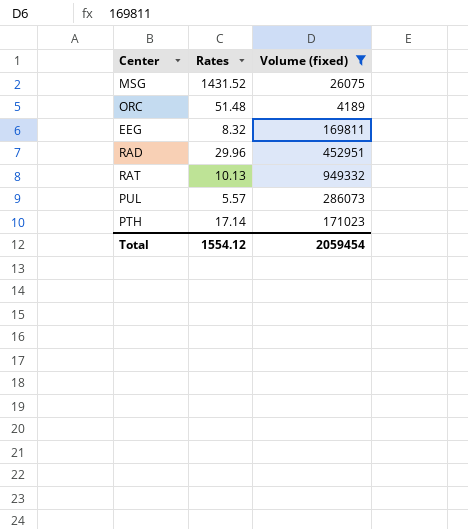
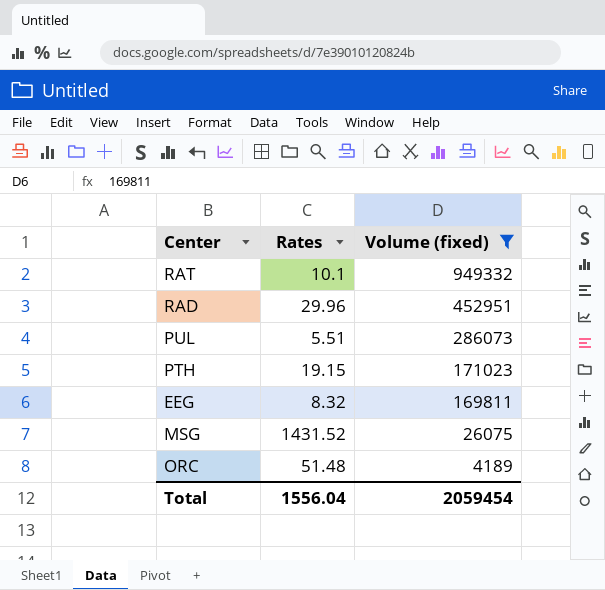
row order: none -> Volume (fixed) descending
RAT | Rates: 10.13 -> 10.1
PUL | Rates: 5.57 -> 5.51
PTH | Rates: 17.14 -> 19.15
Total | Rates: 1554.12 -> 1556.04

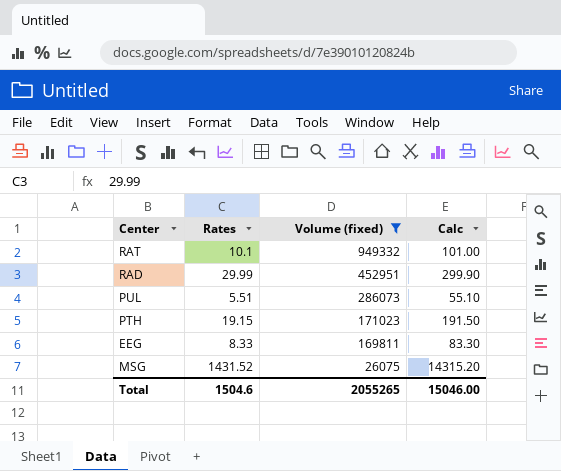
column Calc | formula: none -> [Rates] * 10
row ORC: 51.48 | 4189 -> none
RAD | Rates: 29.96 -> 29.99
EEG | Rates: 8.32 -> 8.33
Total | Rates: 1556.04 -> 1504.6
Total | Volume (fixed): 2059454 -> 2055265

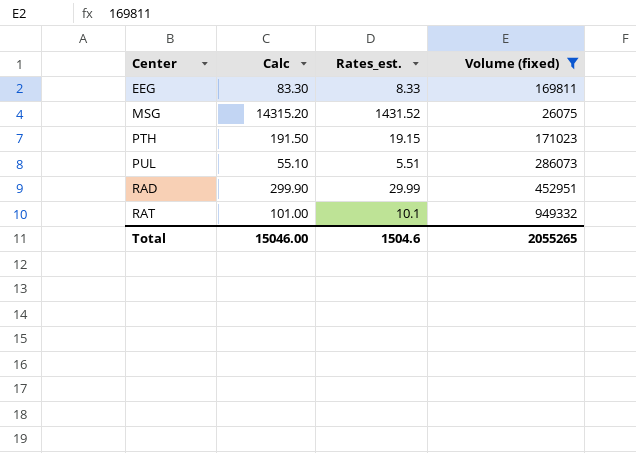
row order: Volume (fixed) descending -> Center ascending
column Calc | position: 4 -> 2
column name: Rates -> Rates_est.

